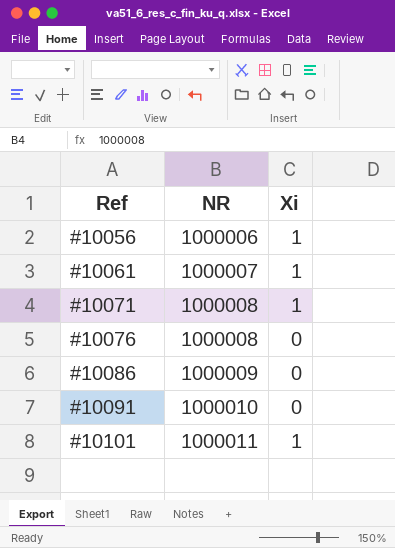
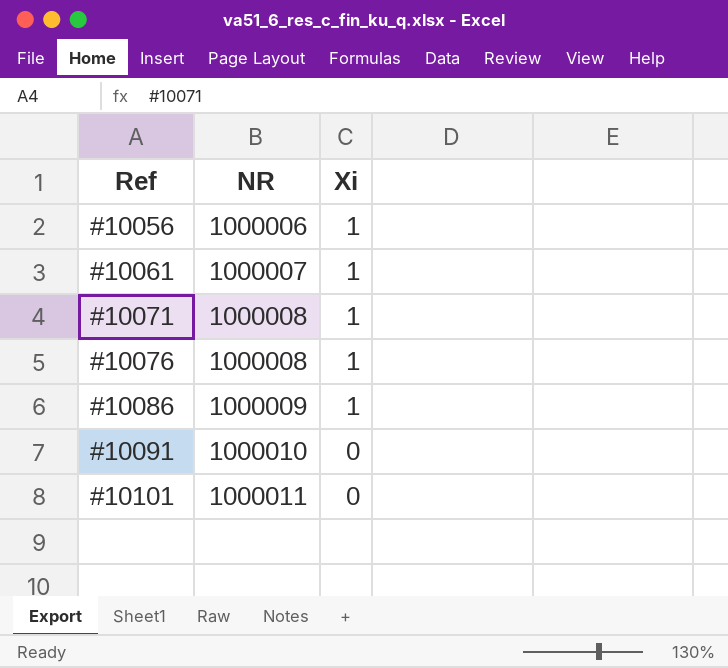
#10076 | Xi: 0 -> 1
#10086 | Xi: 0 -> 1
#10101 | Xi: 1 -> 0

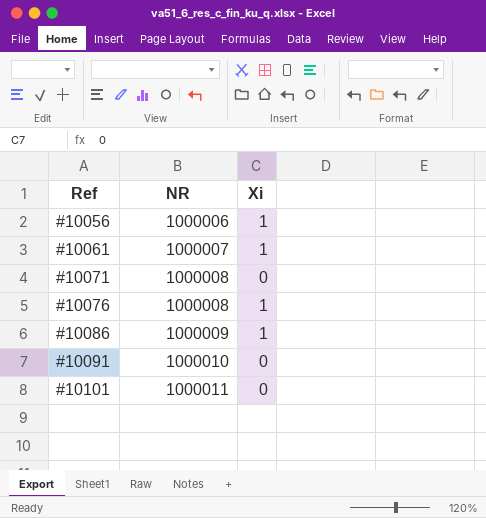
#10071 | Xi: 1 -> 0

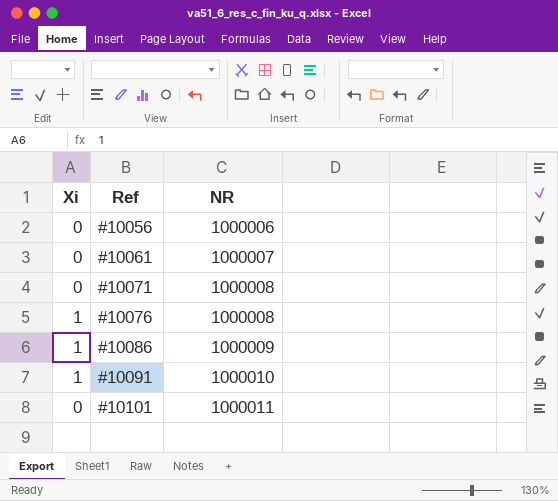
column Xi | position: 3 -> 1
#10056 | Xi: 1 -> 0
#10061 | Xi: 1 -> 0
#10091 | Xi: 0 -> 1

